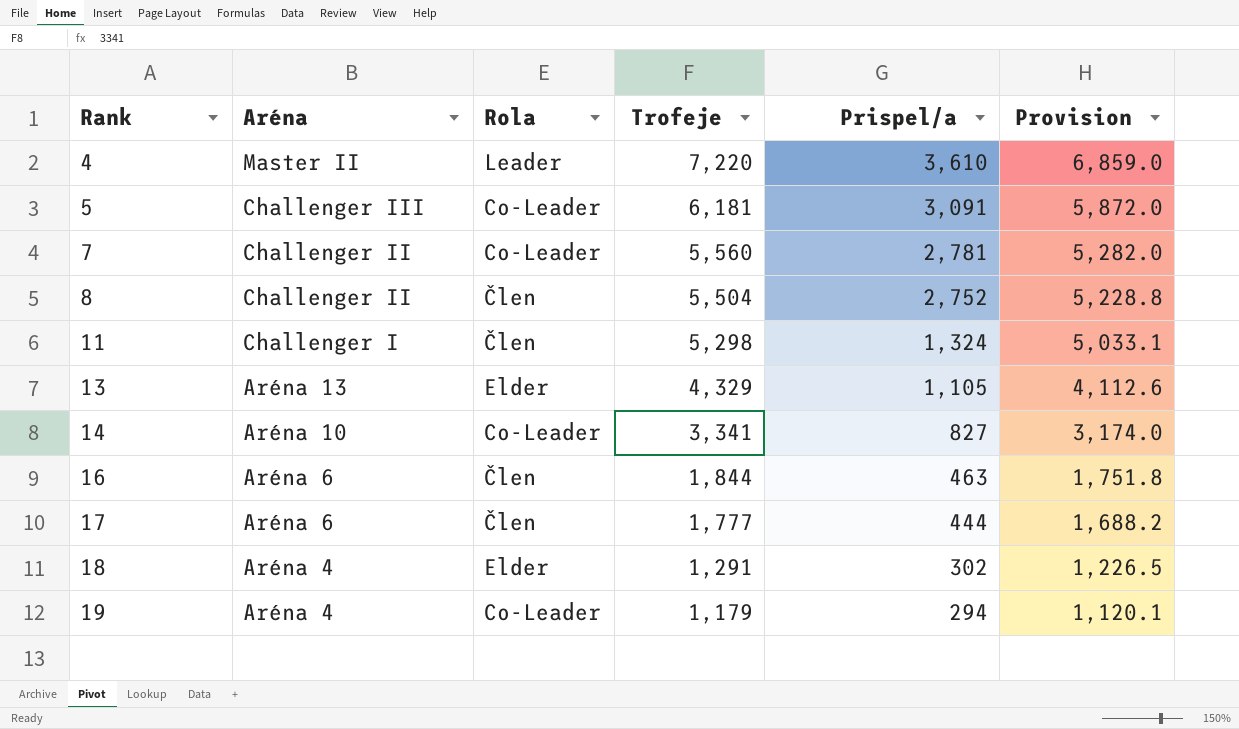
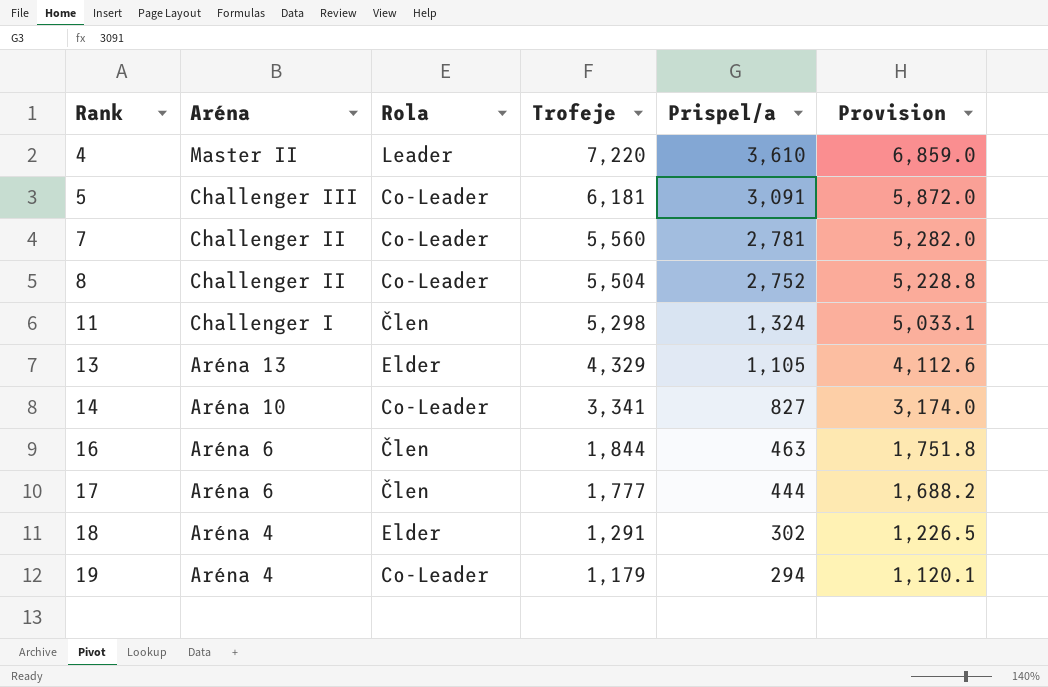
8 | Rola: Člen -> Co-Leader

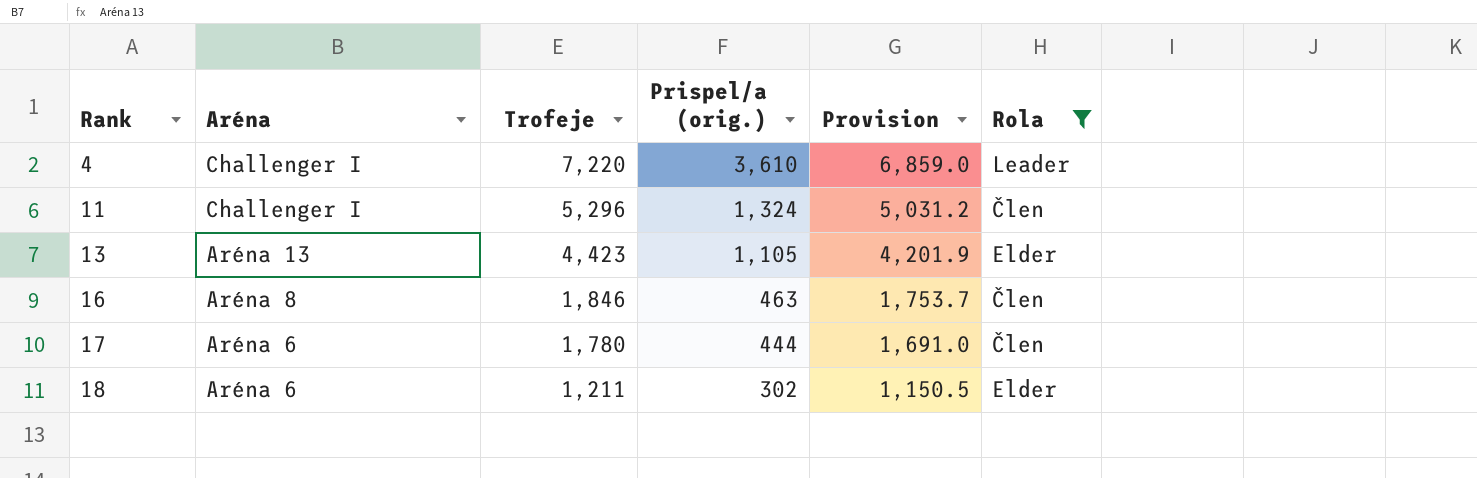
filter: none -> Rola != Co-Leader
column name: Prispel/a -> Prispel/a (orig.)
column Rola | position: 3 -> 6
4 | Aréna: Master II -> Challenger I
11 | Trofeje: 5,298 -> 5,296
11 | Provision: 5,033.1 -> 5,031.2
13 | Trofeje: 4,329 -> 4,423
13 | Provision: 4,112.6 -> 4,201.9
16 | Aréna: Aréna 6 -> Aréna 8
16 | Trofeje: 1,844 -> 1,846
16 | Provision: 1,751.8 -> 1,753.7
17 | Trofeje: 1,777 -> 1,780
17 | Provision: 1,688.2 -> 1,691.0
18 | Aréna: Aréna 4 -> Aréna 6
18 | Trofeje: 1,291 -> 1,211
18 | Provision: 1,226.5 -> 1,150.5

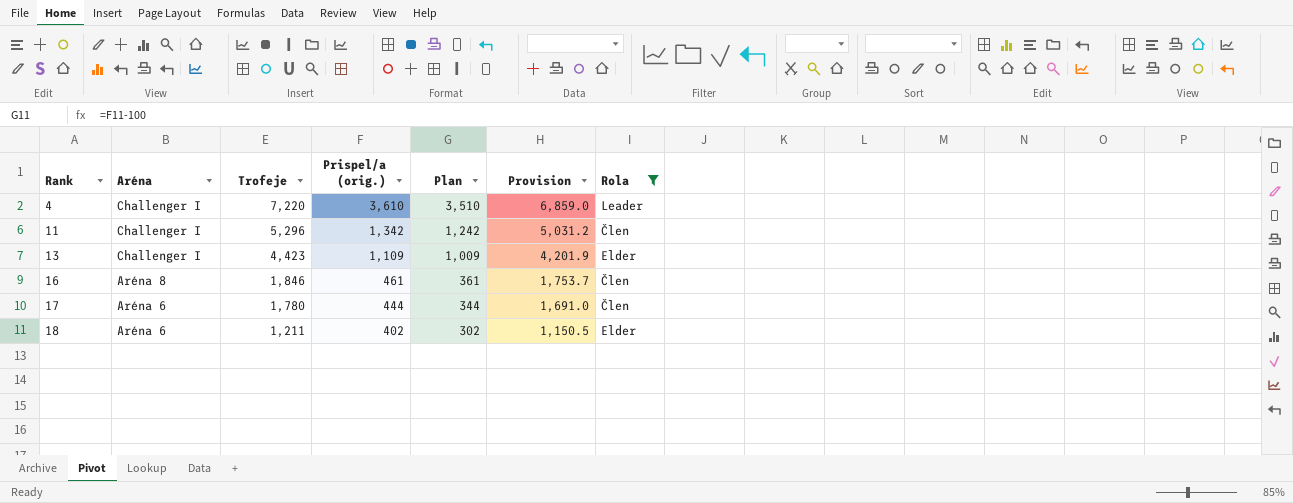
column Plan | formula: none -> [Prispel/a (orig.)] - 100
11 | Prispel/a (orig.): 1,324 -> 1,342
13 | Aréna: Aréna 13 -> Challenger I
13 | Prispel/a (orig.): 1,105 -> 1,109
16 | Prispel/a (orig.): 463 -> 461
18 | Prispel/a (orig.): 302 -> 402

